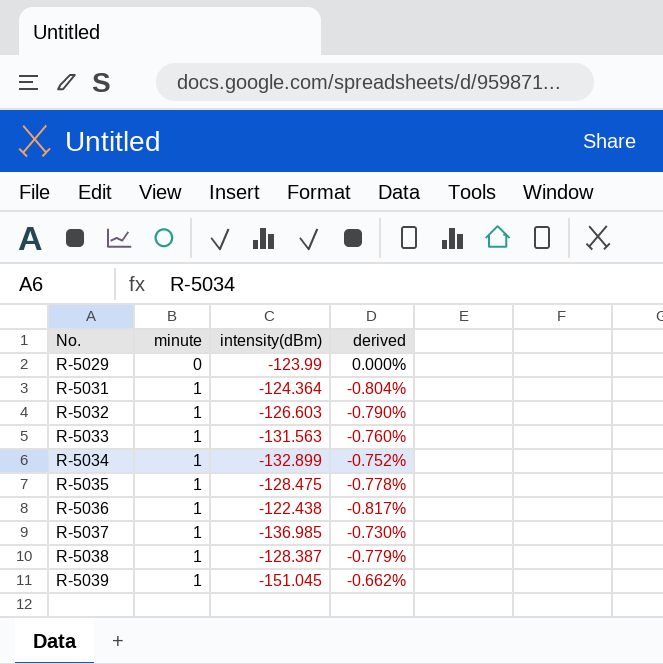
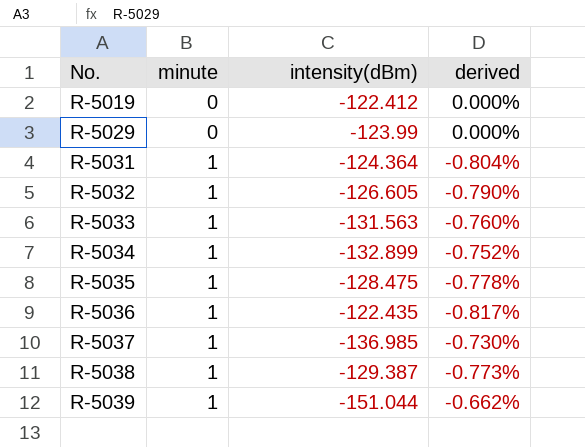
row R-5019: none -> 0 | -122.412 | 0.000%
R-5032 | intensity(dBm): -126.603 -> -126.605
R-5036 | intensity(dBm): -122.438 -> -122.435
R-5038 | intensity(dBm): -128.387 -> -129.387
R-5038 | derived: -0.779% -> -0.773%
R-5039 | intensity(dBm): -151.045 -> -151.044

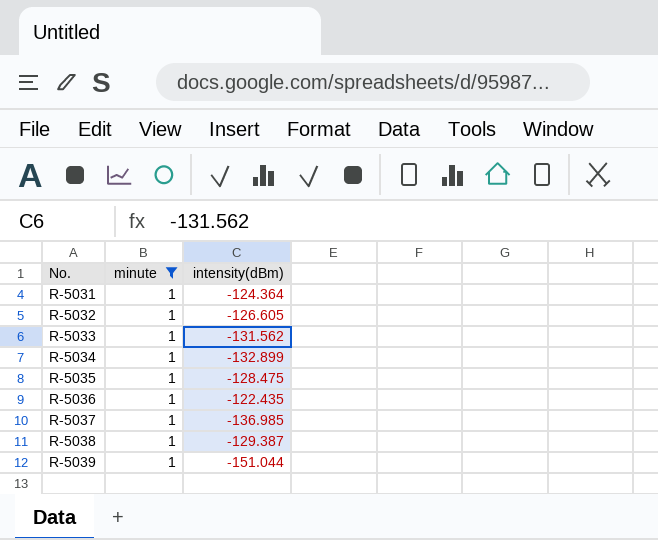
filter: none -> minute = 1
column derived | formula: [minute] / [intensity(dBm)] -> none
R-5033 | intensity(dBm): -131.563 -> -131.562

